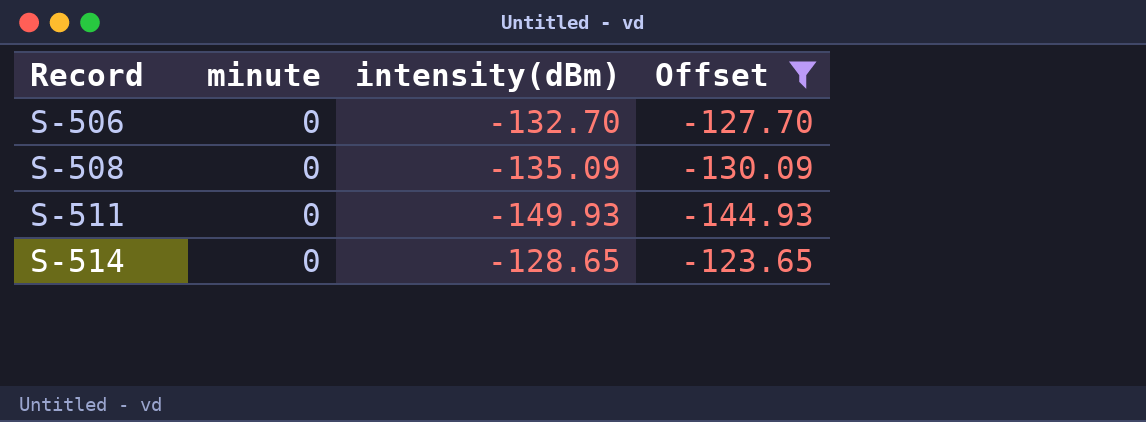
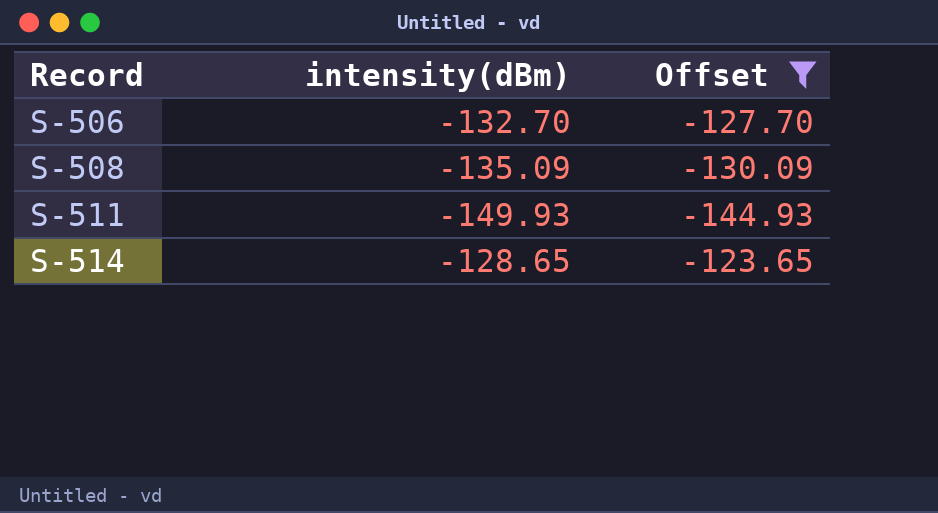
column minute | position: 2 -> none

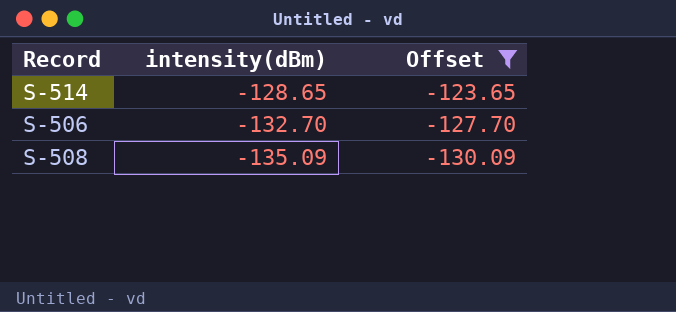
row order: Record ascending -> intensity(dBm) descending
row S-511: -149.93 | -144.93 -> none

